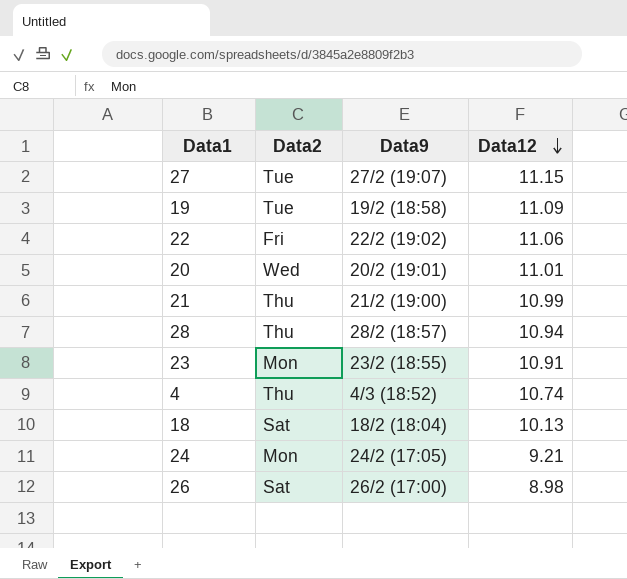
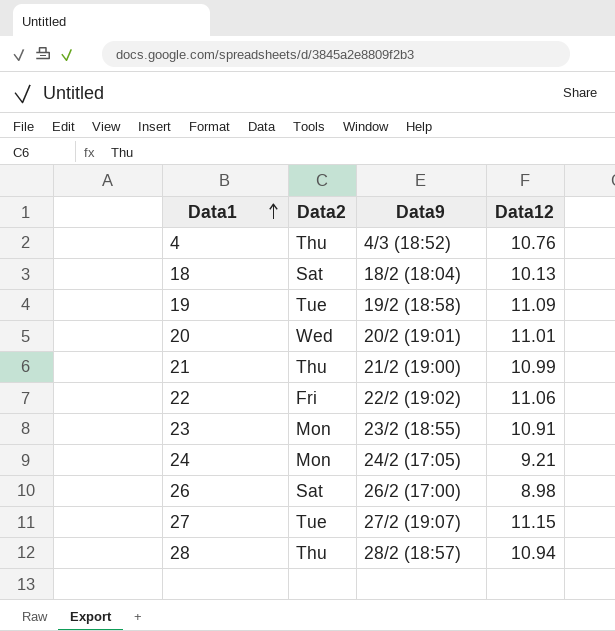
row order: Data12 descending -> Data1 ascending
4 | Data12: 10.74 -> 10.76

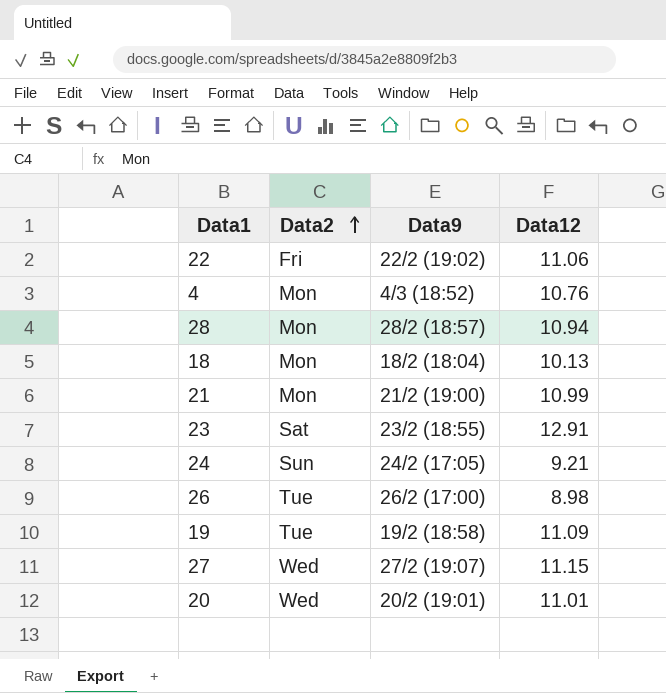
row order: Data1 ascending -> Data2 ascending
4 | Data2: Thu -> Mon
28 | Data2: Thu -> Mon
18 | Data2: Sat -> Mon
21 | Data2: Thu -> Mon
23 | Data2: Mon -> Sat
23 | Data12: 10.91 -> 12.91
24 | Data2: Mon -> Sun
26 | Data2: Sat -> Tue
27 | Data2: Tue -> Wed

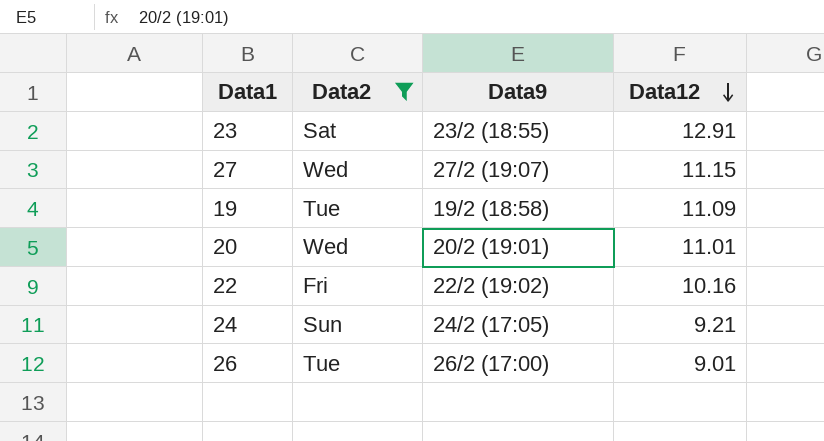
filter: none -> Data2 != Mon
row order: Data2 ascending -> Data12 descending
22 | Data12: 11.06 -> 10.16
26 | Data12: 8.98 -> 9.01

